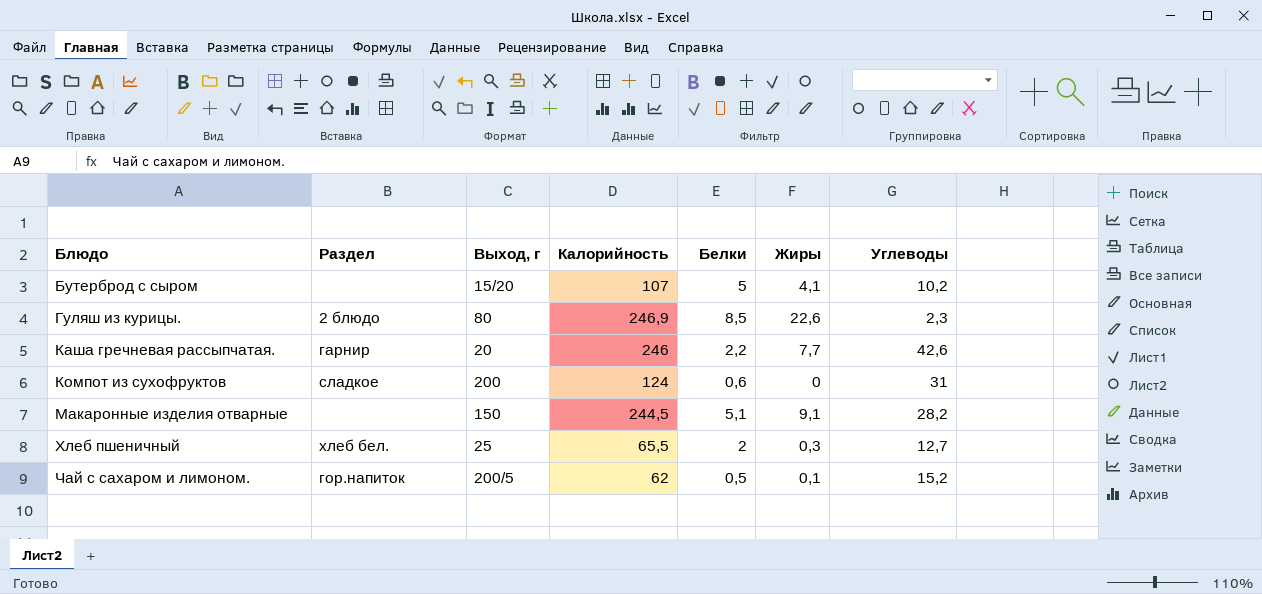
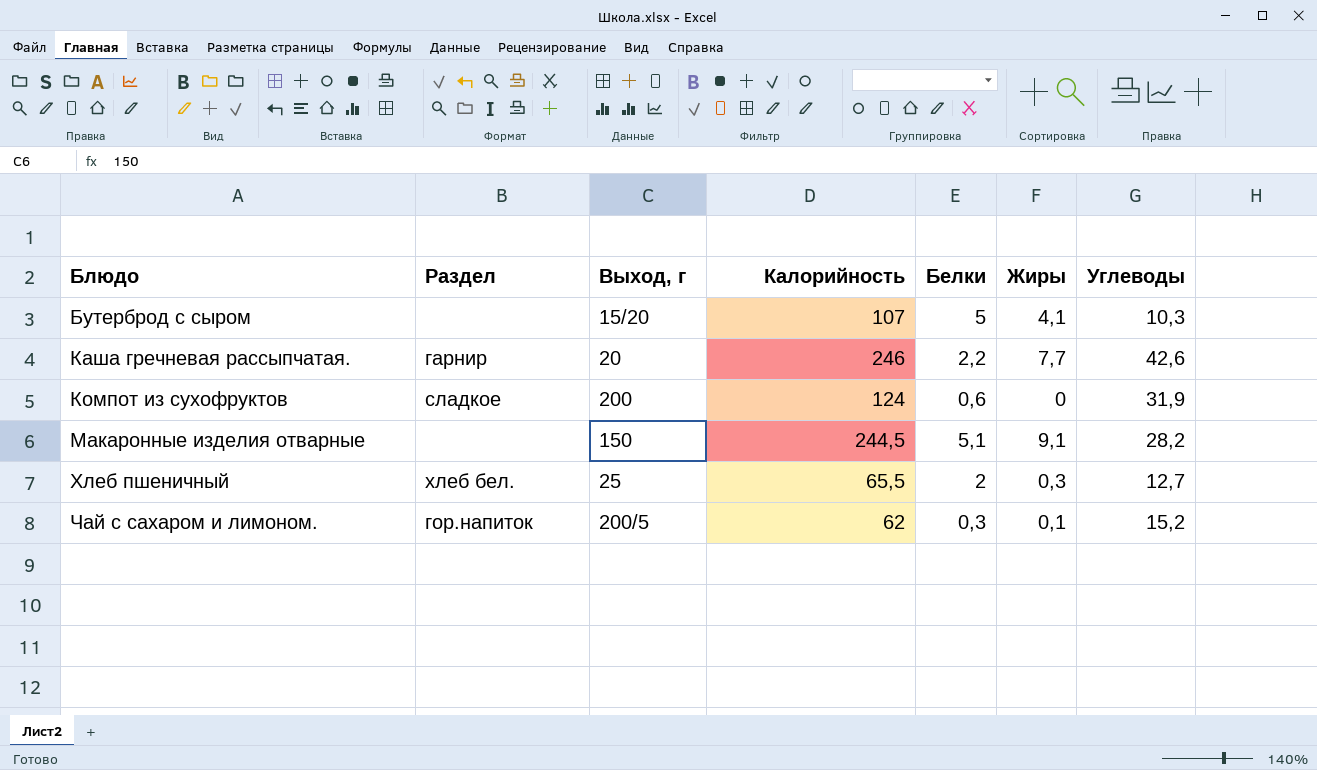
row Гуляш из курицы.: 2 блюдо | 80 | 246,9 | 8,5 | 22,6 | 2,3 -> none
Бутерброд с сыром | Углеводы: 10,2 -> 10,3
Компот из сухофруктов | Углеводы: 31 -> 31,9
Чай с сахаром и лимоном. | Белки: 0,5 -> 0,3

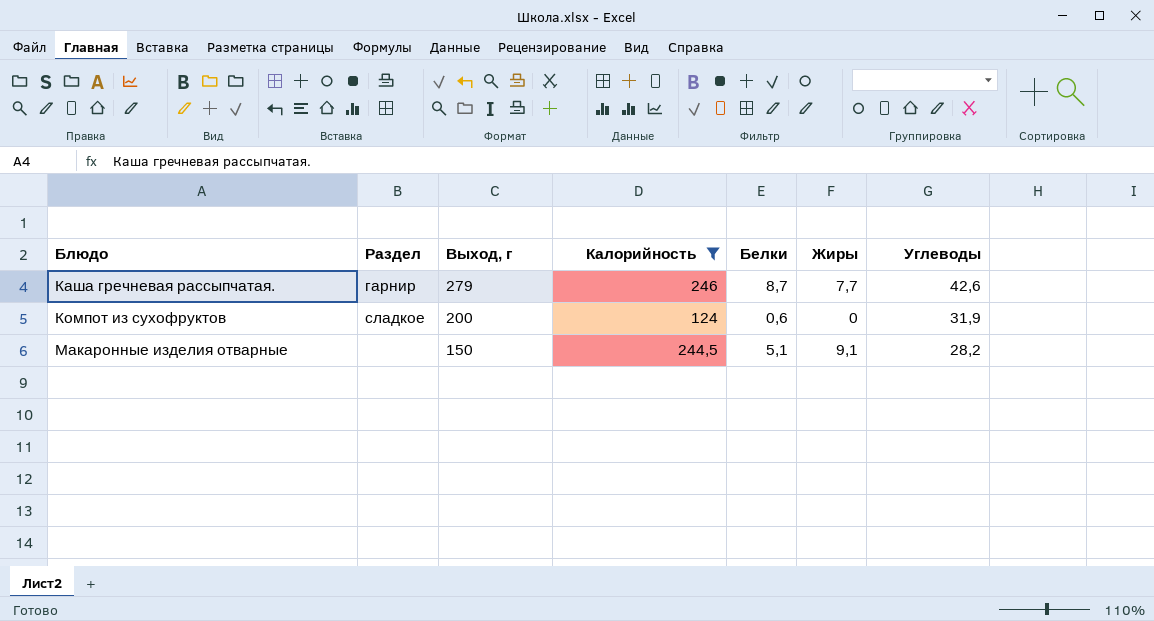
filter: none -> Калорийность >= 124
Каша гречневая рассыпчатая. | Выход, г: 20 -> 279
Каша гречневая рассыпчатая. | Белки: 2,2 -> 8,7

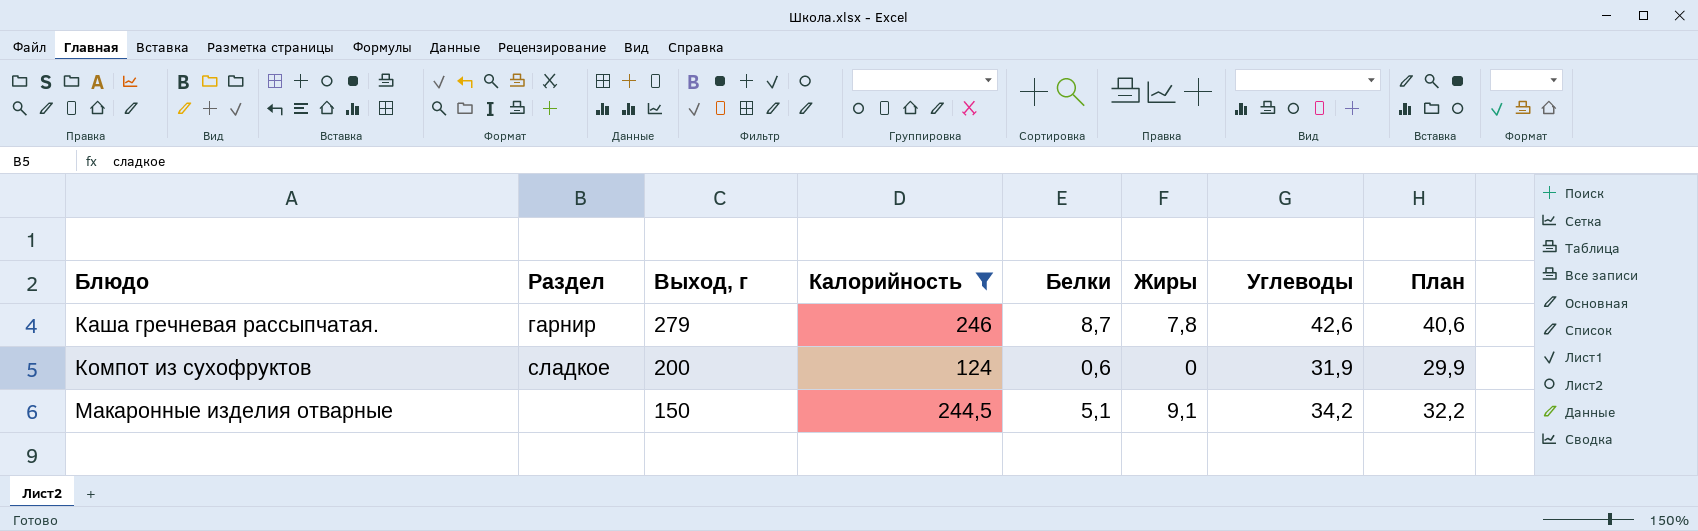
column План | formula: none -> [Углеводы] - 2
Каша гречневая рассыпчатая. | Жиры: 7,7 -> 7,8
Макаронные изделия отварные | Углеводы: 28,2 -> 34,2

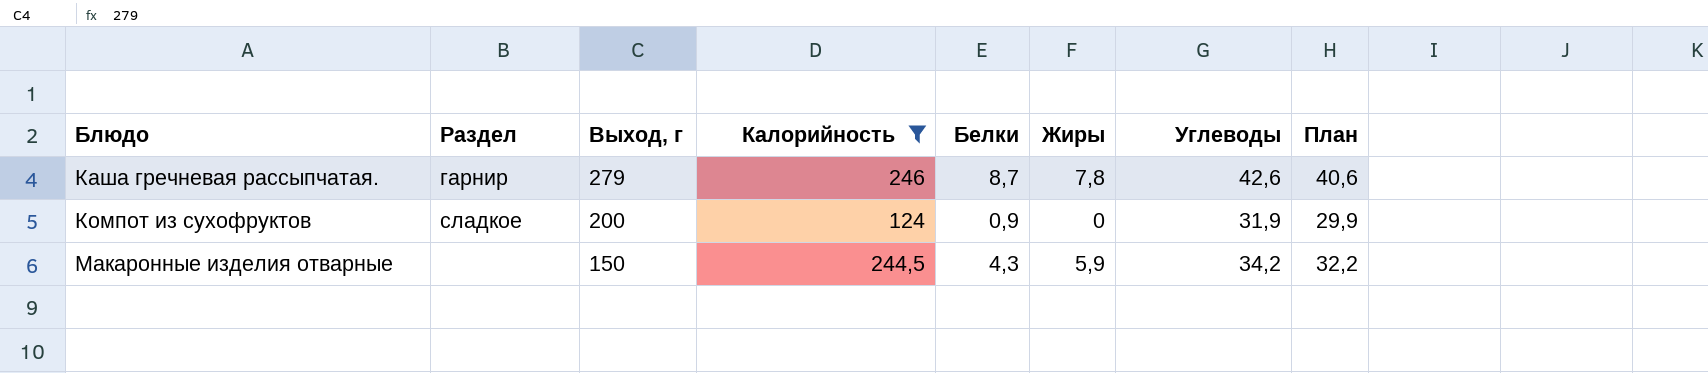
Компот из сухофруктов | Белки: 0,6 -> 0,9
Макаронные изделия отварные | Белки: 5,1 -> 4,3
Макаронные изделия отварные | Жиры: 9,1 -> 5,9

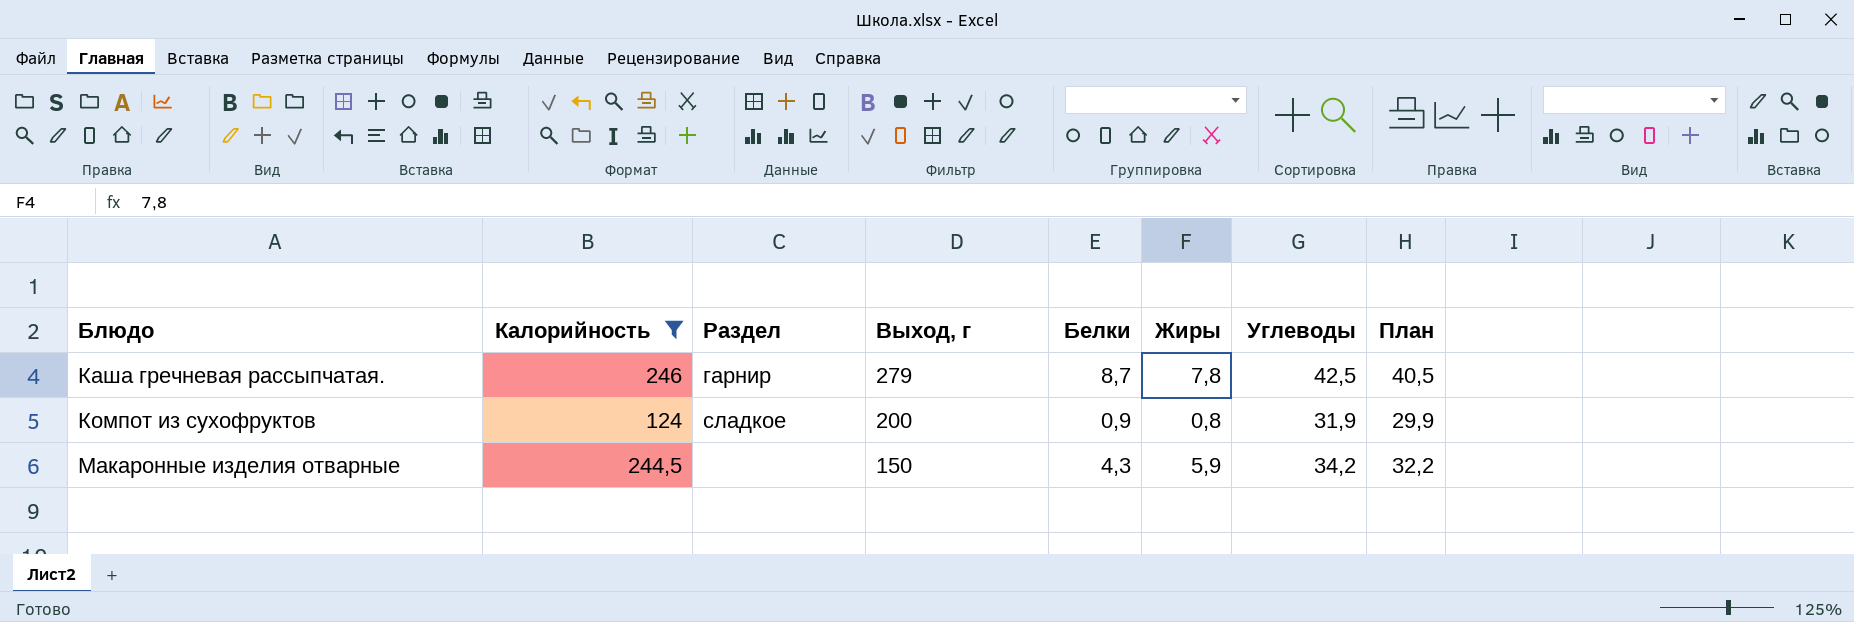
column Калорийность | position: 4 -> 2
Каша гречневая рассыпчатая. | Углеводы: 42,6 -> 42,5
Каша гречневая рассыпчатая. | План: 40,6 -> 40,5
Компот из сухофруктов | Жиры: 0 -> 0,8

